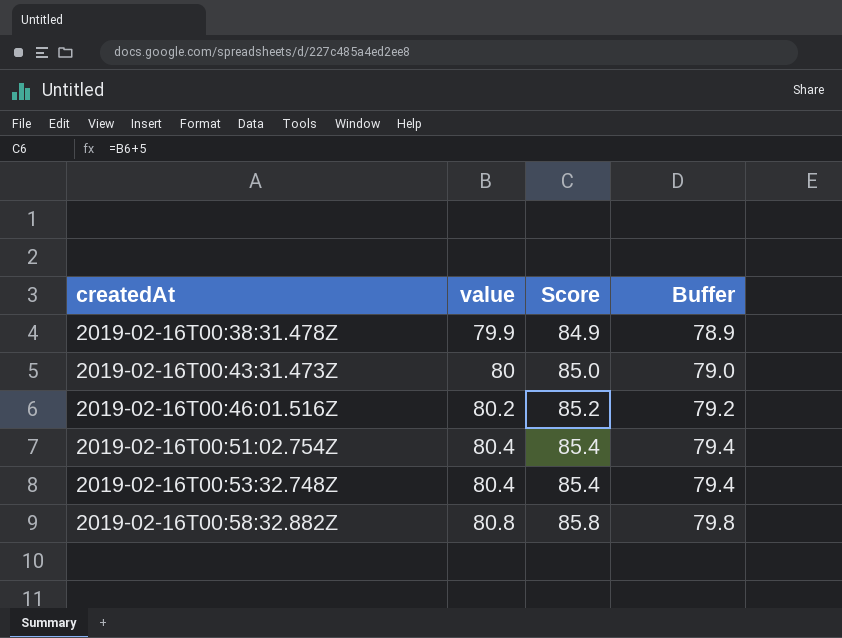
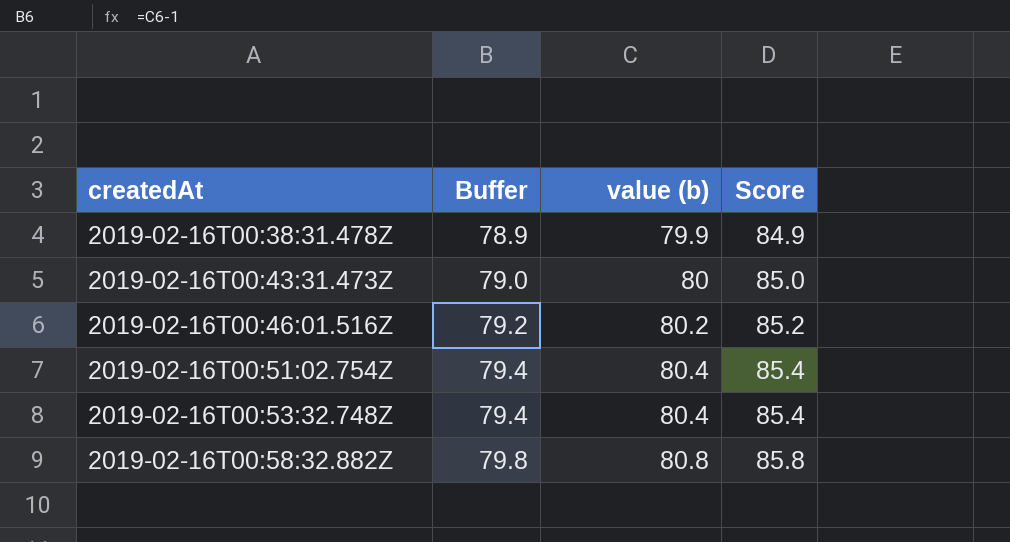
column Buffer | position: 4 -> 2
column name: value -> value (b)

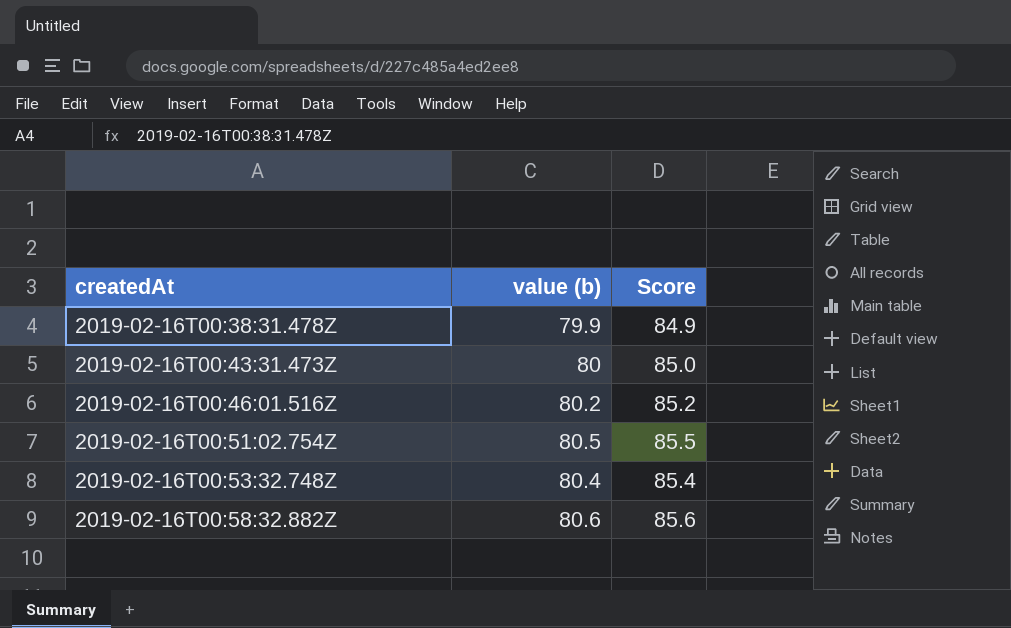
column Buffer | formula: [value (b)] - 1 -> none
2019-02-16T00:51:02.754Z | value (b): 80.4 -> 80.5
2019-02-16T00:51:02.754Z | Score: 85.4 -> 85.5
2019-02-16T00:58:32.882Z | value (b): 80.8 -> 80.6
2019-02-16T00:58:32.882Z | Score: 85.8 -> 85.6

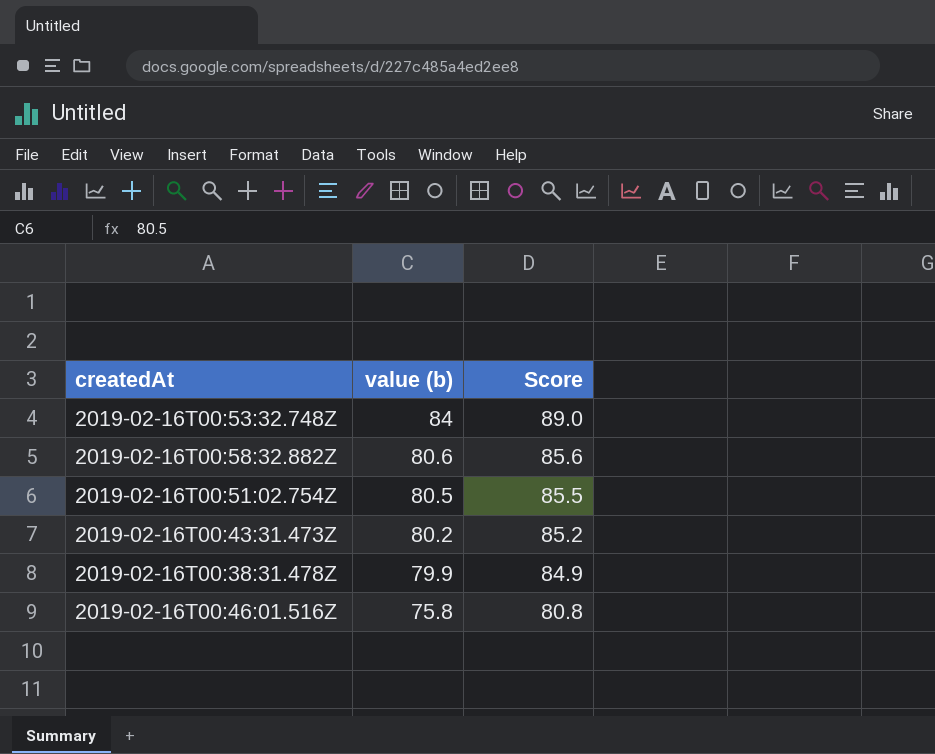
row order: createdAt ascending -> value (b) descending
2019-02-16T00:53:32.748Z | value (b): 80.4 -> 84
2019-02-16T00:53:32.748Z | Score: 85.4 -> 89.0
2019-02-16T00:43:31.473Z | value (b): 80 -> 80.2
2019-02-16T00:43:31.473Z | Score: 85.0 -> 85.2
2019-02-16T00:46:01.516Z | value (b): 80.2 -> 75.8
2019-02-16T00:46:01.516Z | Score: 85.2 -> 80.8

